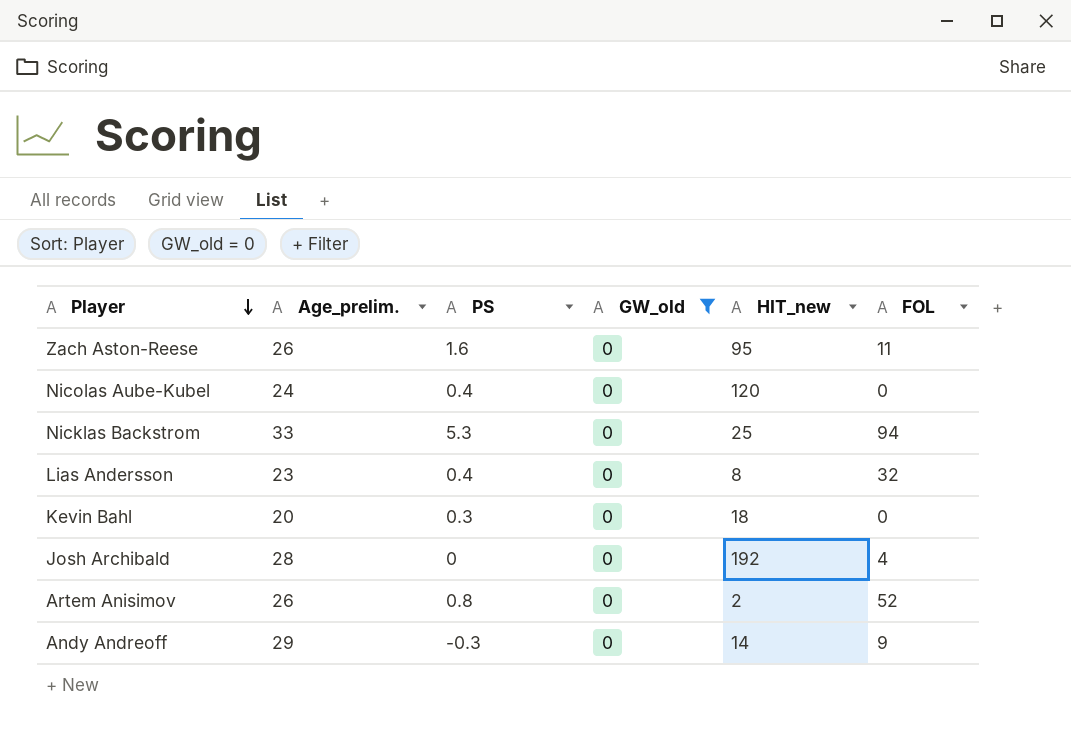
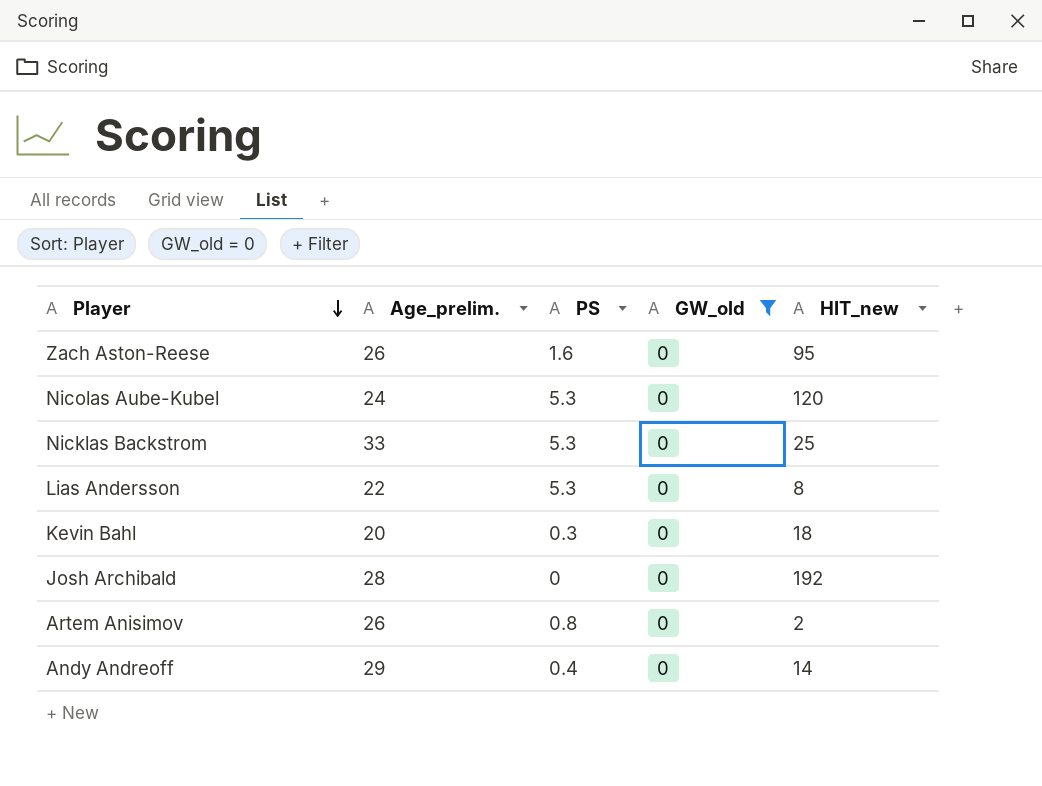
column FOL | position: 6 -> none
Nicolas Aube-Kubel | PS: 0.4 -> 5.3
Lias Andersson | Age_prelim.: 23 -> 22
Lias Andersson | PS: 0.4 -> 5.3
Andy Andreoff | PS: -0.3 -> 0.4

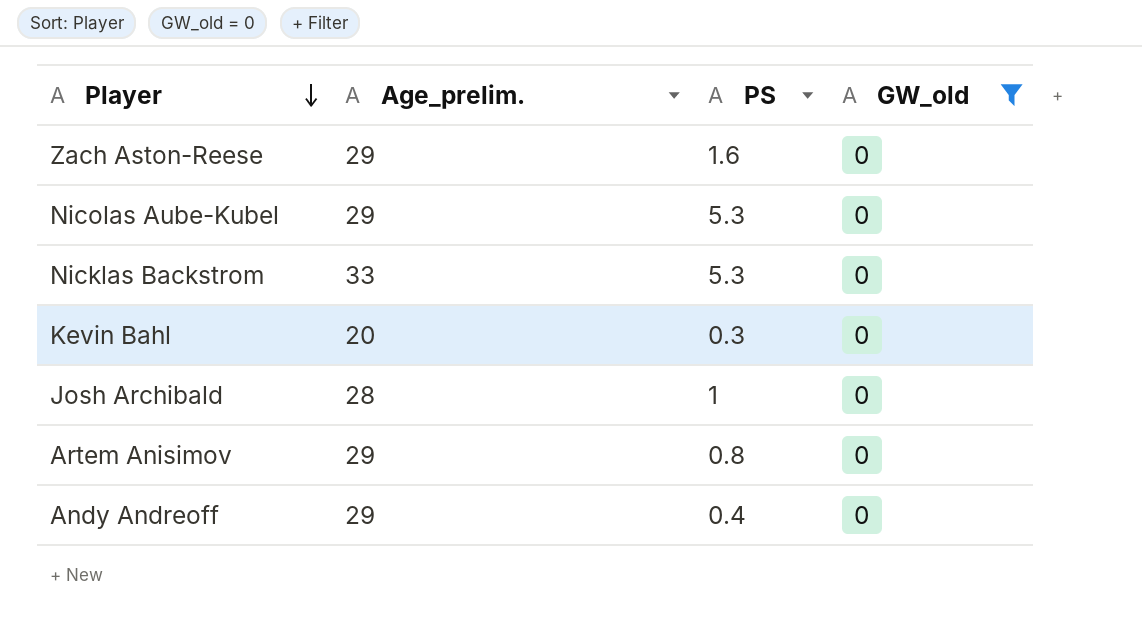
column HIT_new | position: 5 -> none
row Lias Andersson: 22 | 5.3 | 0 | 8 -> none
Zach Aston-Reese | Age_prelim.: 26 -> 29
Nicolas Aube-Kubel | Age_prelim.: 24 -> 29
Josh Archibald | PS: 0 -> 1
Artem Anisimov | Age_prelim.: 26 -> 29

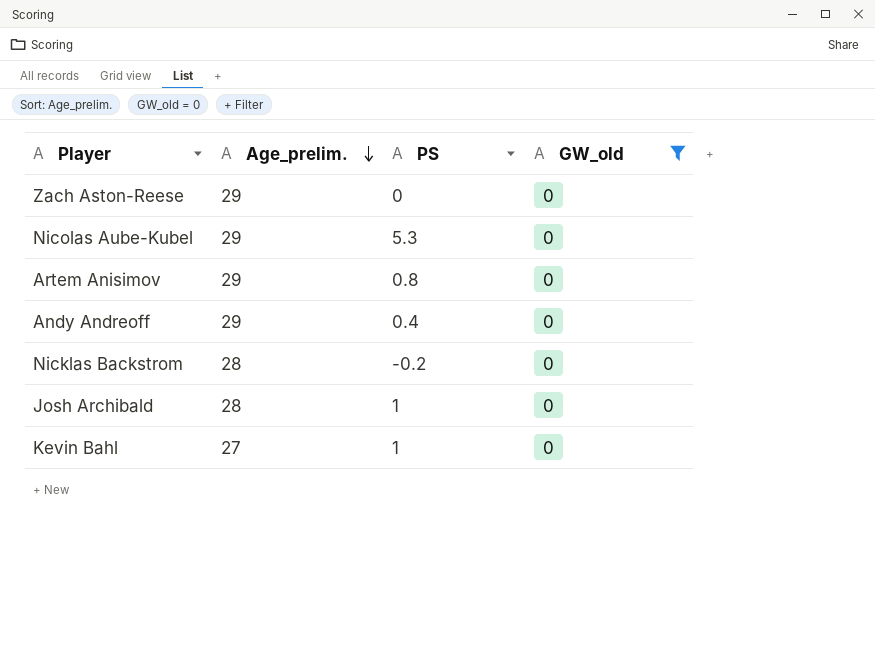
row order: Player descending -> Age_prelim. descending
Zach Aston-Reese | PS: 1.6 -> 0
Nicklas Backstrom | Age_prelim.: 33 -> 28
Nicklas Backstrom | PS: 5.3 -> -0.2
Kevin Bahl | Age_prelim.: 20 -> 27
Kevin Bahl | PS: 0.3 -> 1

